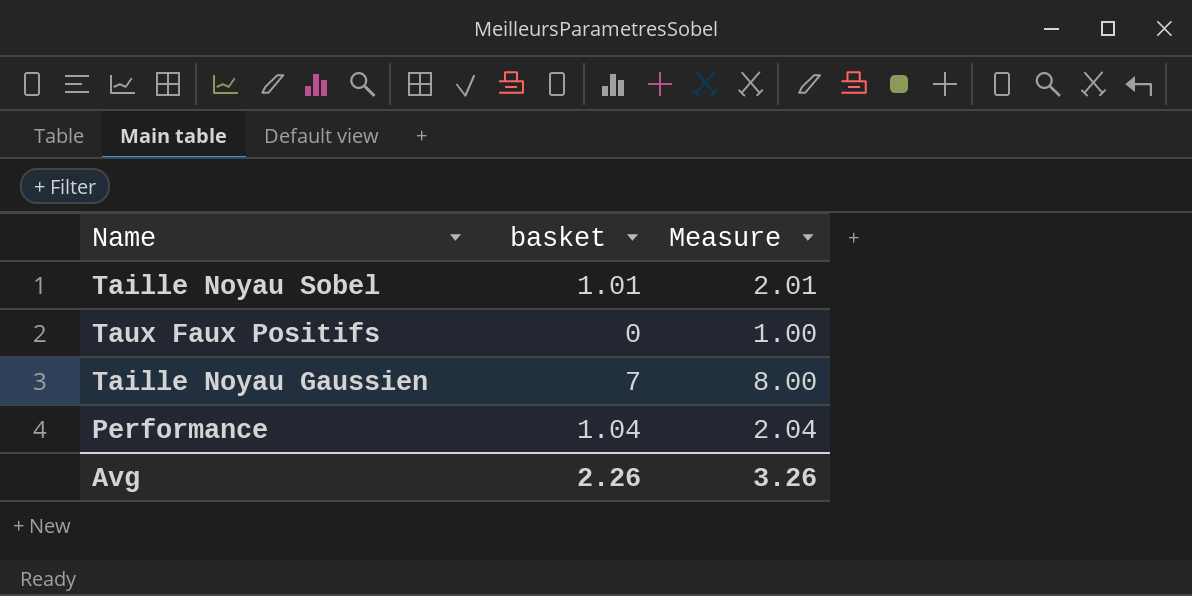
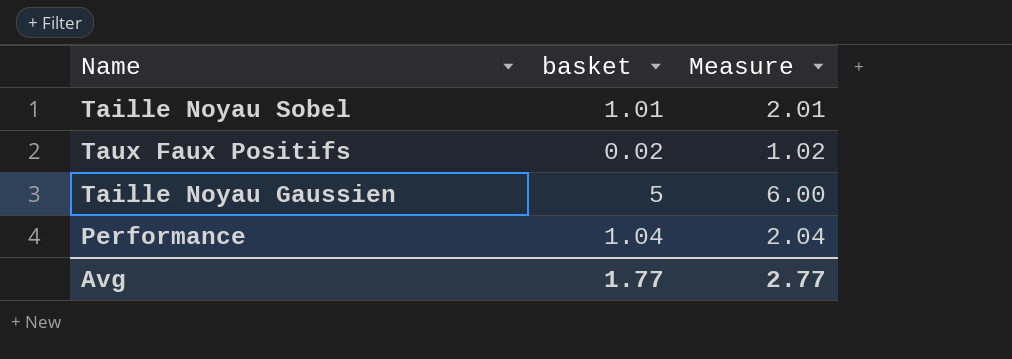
Taux Faux Positifs | basket: 0 -> 0.02
Taux Faux Positifs | Measure: 1.00 -> 1.02
Taille Noyau Gaussien | basket: 7 -> 5
Taille Noyau Gaussien | Measure: 8.00 -> 6.00
Avg | basket: 2.26 -> 1.77
Avg | Measure: 3.26 -> 2.77

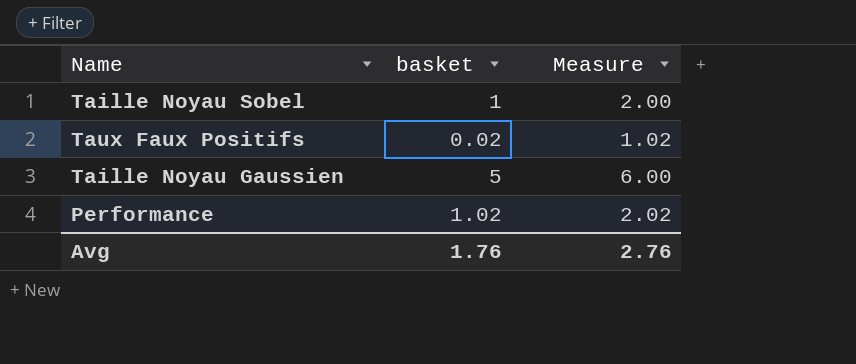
Taille Noyau Sobel | basket: 1.01 -> 1
Taille Noyau Sobel | Measure: 2.01 -> 2.00
Performance | basket: 1.04 -> 1.02
Performance | Measure: 2.04 -> 2.02
Avg | basket: 1.77 -> 1.76
Avg | Measure: 2.77 -> 2.76

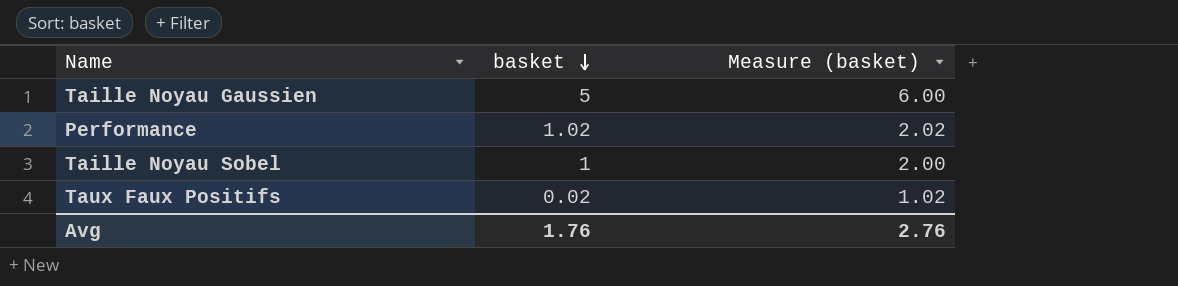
row order: none -> basket descending
column name: Measure -> Measure (basket)

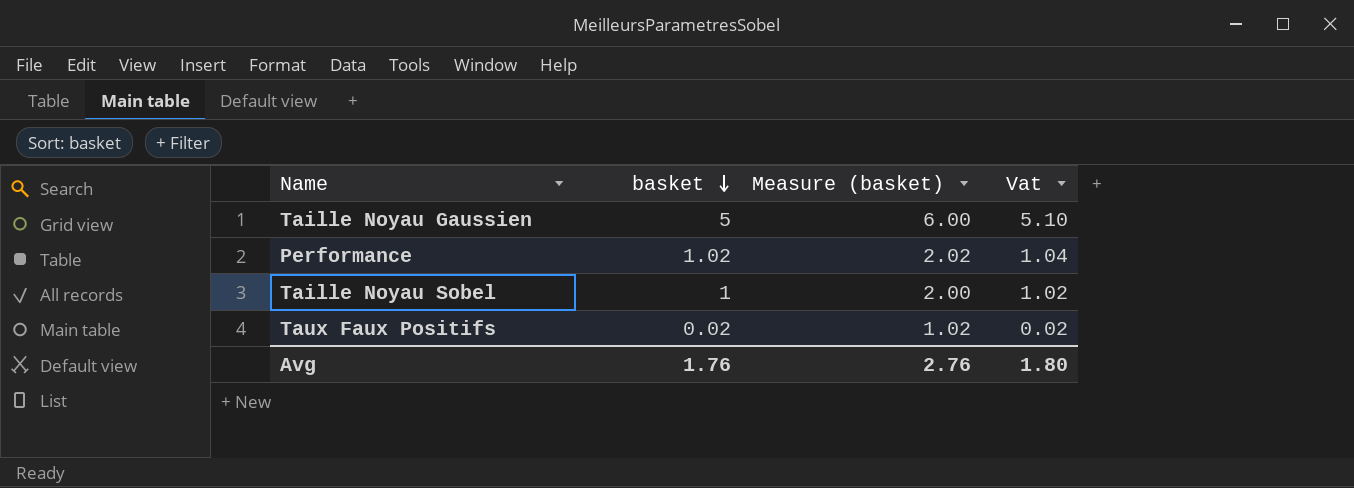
column Vat | formula: none -> [basket] * 1.02

